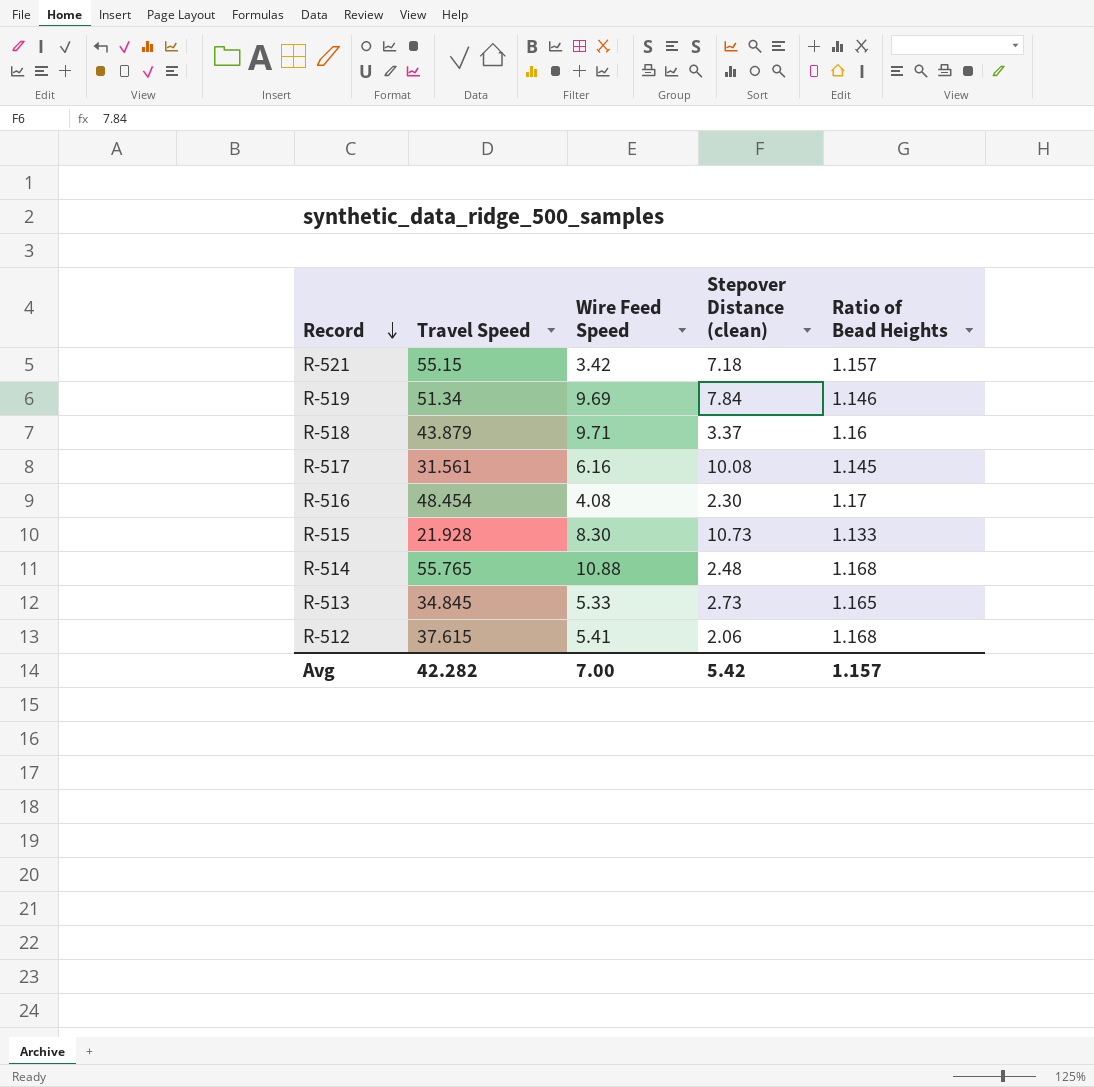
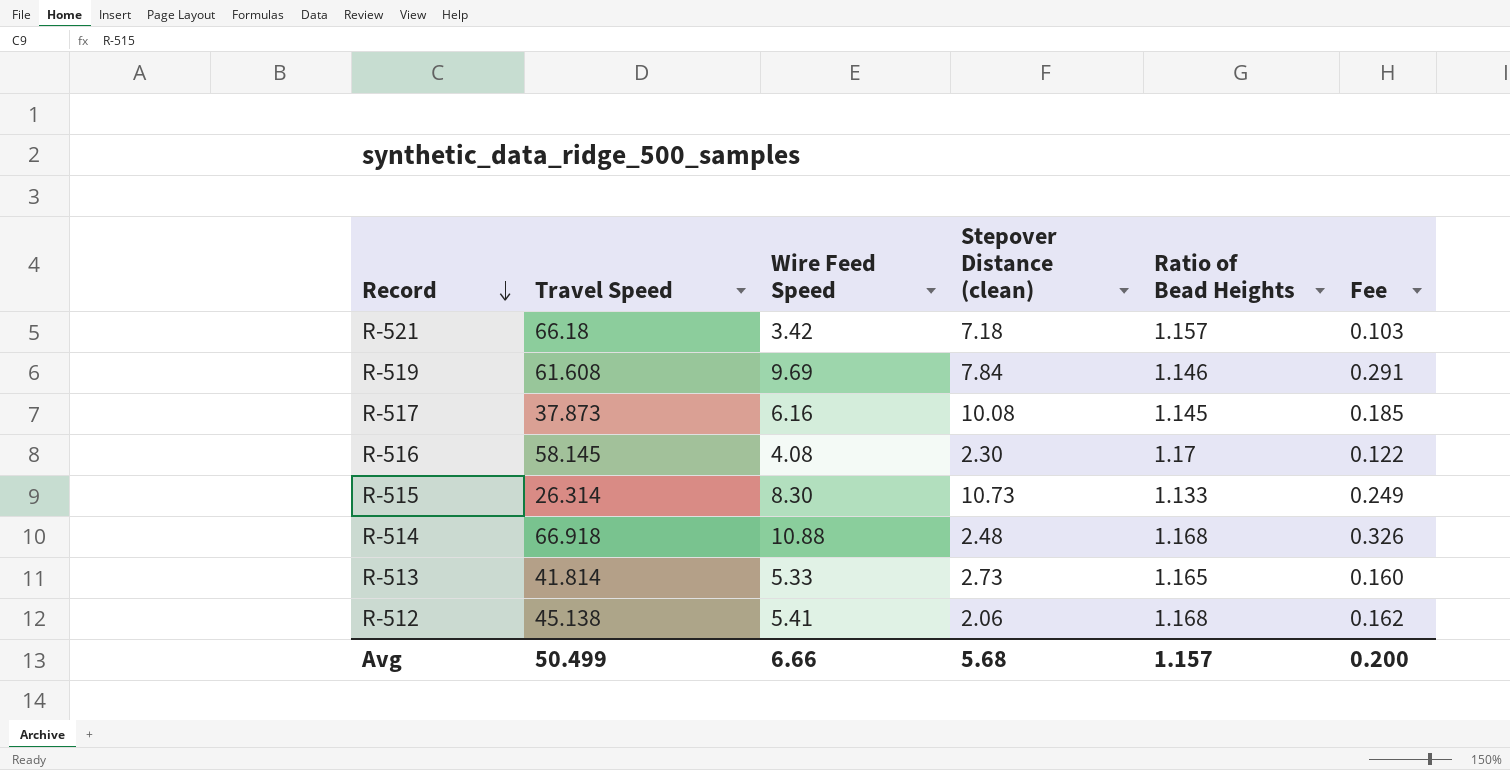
column Fee | formula: none -> [Wire Feed Speed] * 0.03
row R-518: 43.879 | 9.71 | 3.37 | 1.16 -> none
R-521 | Travel Speed: 55.15 -> 66.18
R-519 | Travel Speed: 51.34 -> 61.608
R-517 | Travel Speed: 31.561 -> 37.873
R-516 | Travel Speed: 48.454 -> 58.145
R-515 | Travel Speed: 21.928 -> 26.314
R-514 | Travel Speed: 55.765 -> 66.918
R-513 | Travel Speed: 34.845 -> 41.814
R-512 | Travel Speed: 37.615 -> 45.138
Avg | Travel Speed: 42.282 -> 50.499
Avg | Wire Feed Speed: 7.00 -> 6.66
Avg | Stepover Distance (clean): 5.42 -> 5.68

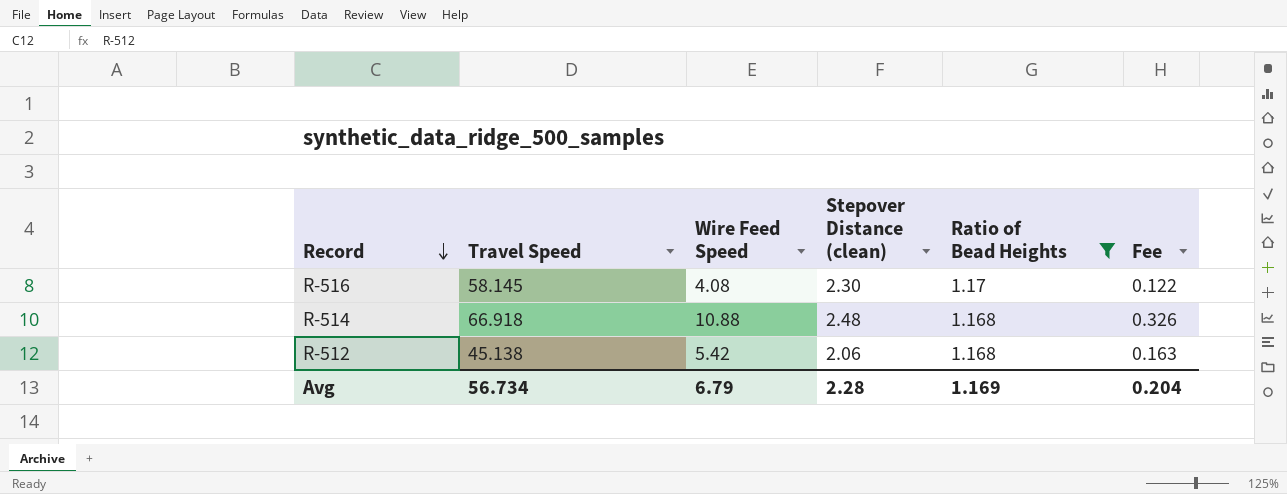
filter: none -> Ratio of Bead Heights >= 1.168
R-512 | Wire Feed Speed: 5.41 -> 5.42
R-512 | Fee: 0.162 -> 0.163
Avg | Travel Speed: 50.499 -> 56.734
Avg | Wire Feed Speed: 6.66 -> 6.79
Avg | Stepover Distance (clean): 5.68 -> 2.28
Avg | Ratio of Bead Heights: 1.157 -> 1.169
Avg | Fee: 0.200 -> 0.204

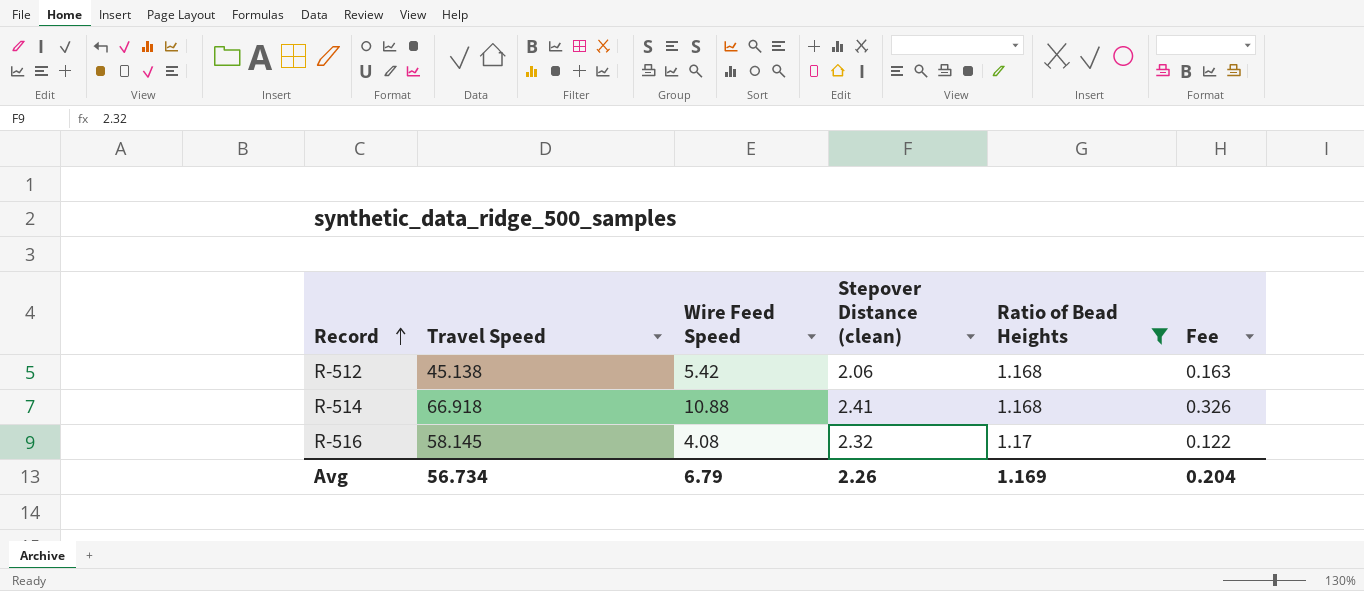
row order: Record descending -> Record ascending
R-514 | Stepover Distance (clean): 2.48 -> 2.41
R-516 | Stepover Distance (clean): 2.30 -> 2.32
Avg | Stepover Distance (clean): 2.28 -> 2.26

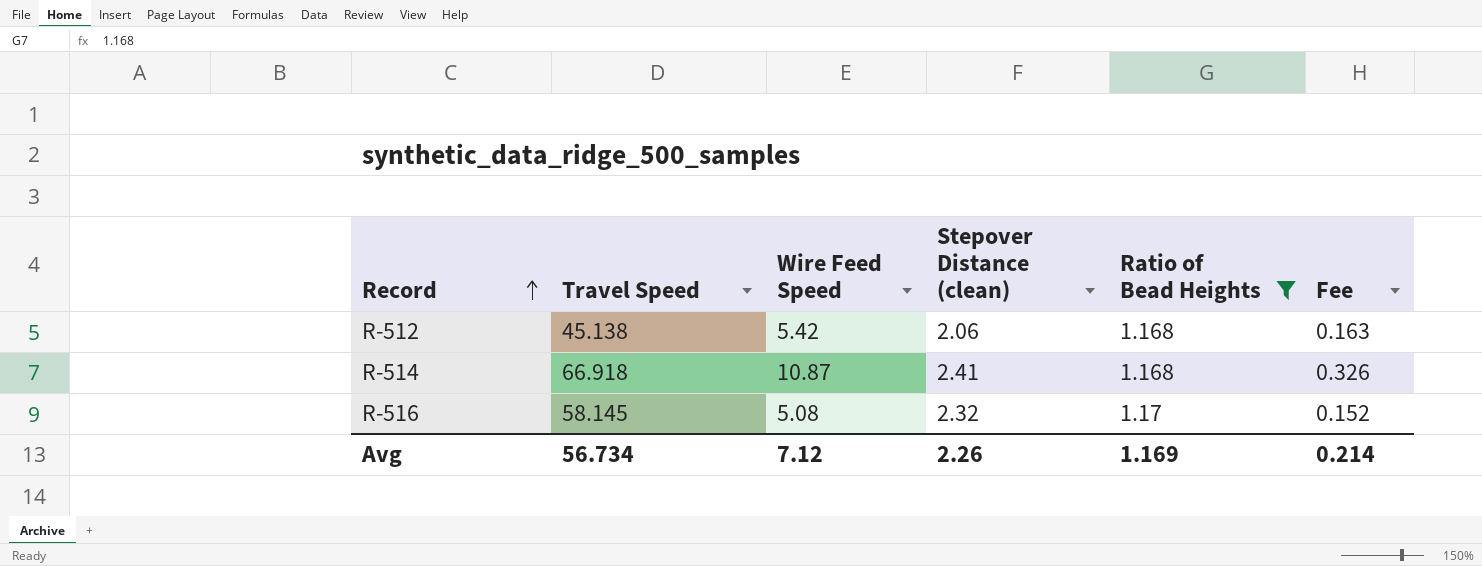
R-514 | Wire Feed Speed: 10.88 -> 10.87
R-516 | Wire Feed Speed: 4.08 -> 5.08
R-516 | Fee: 0.122 -> 0.152
Avg | Wire Feed Speed: 6.79 -> 7.12
Avg | Fee: 0.204 -> 0.214

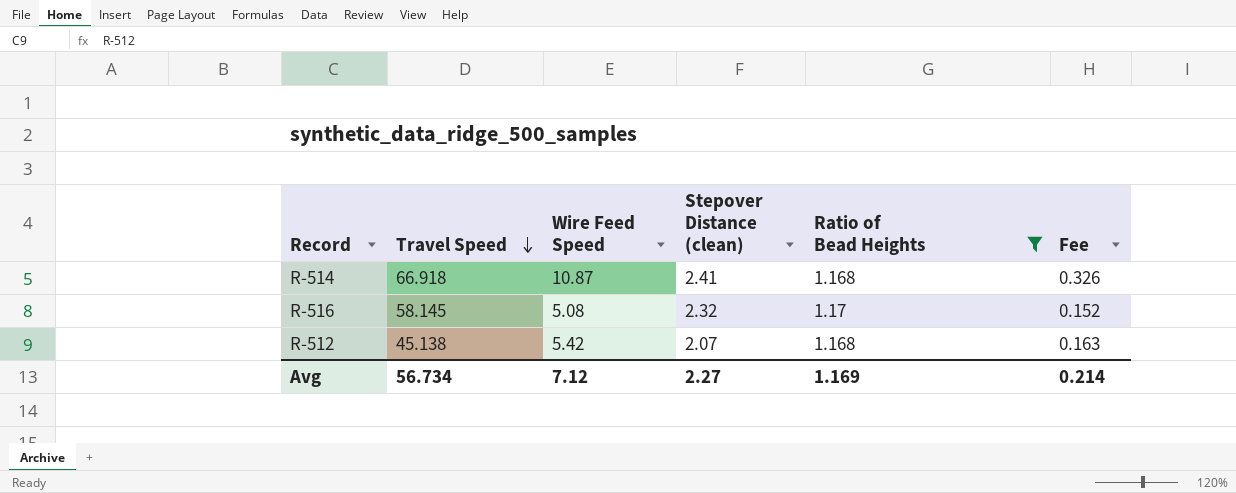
row order: Record ascending -> Travel Speed descending
R-512 | Stepover Distance (clean): 2.06 -> 2.07
Avg | Stepover Distance (clean): 2.26 -> 2.27

